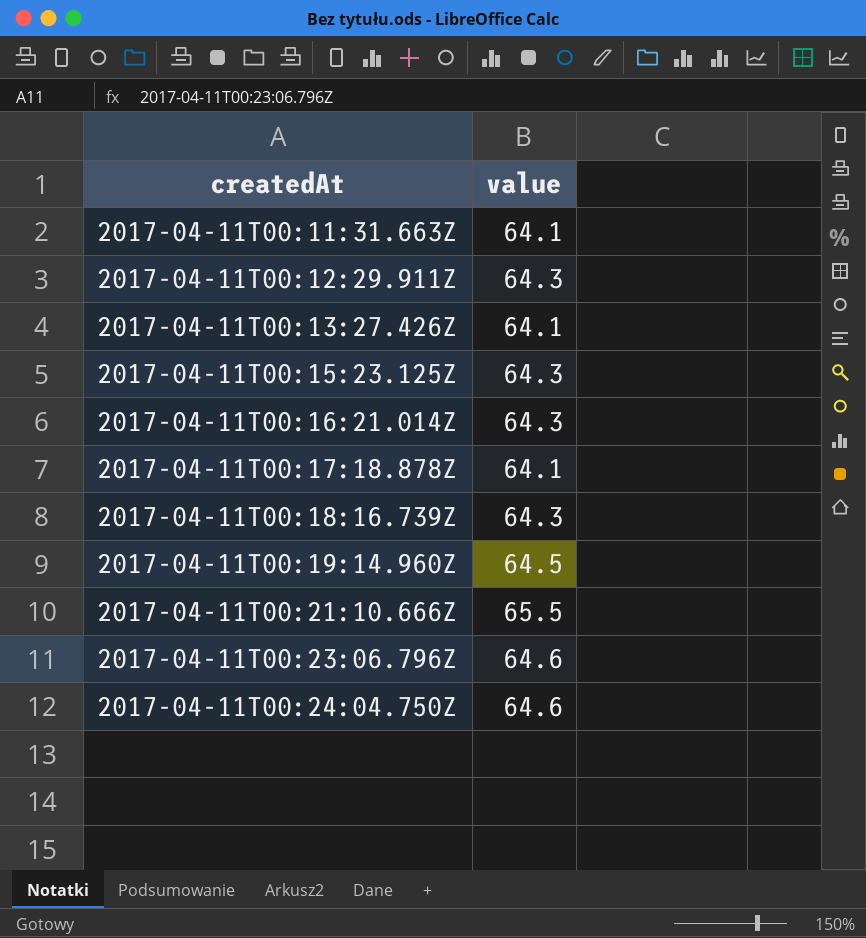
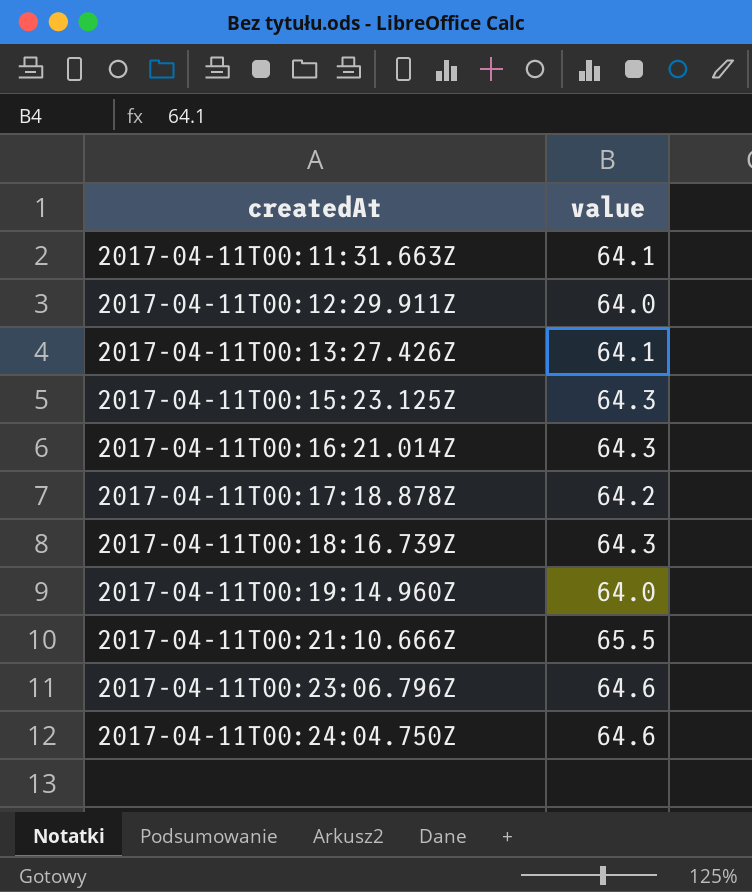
2017-04-11T00:12:29.911Z | value: 64.3 -> 64.0
2017-04-11T00:17:18.878Z | value: 64.1 -> 64.2
2017-04-11T00:19:14.960Z | value: 64.5 -> 64.0

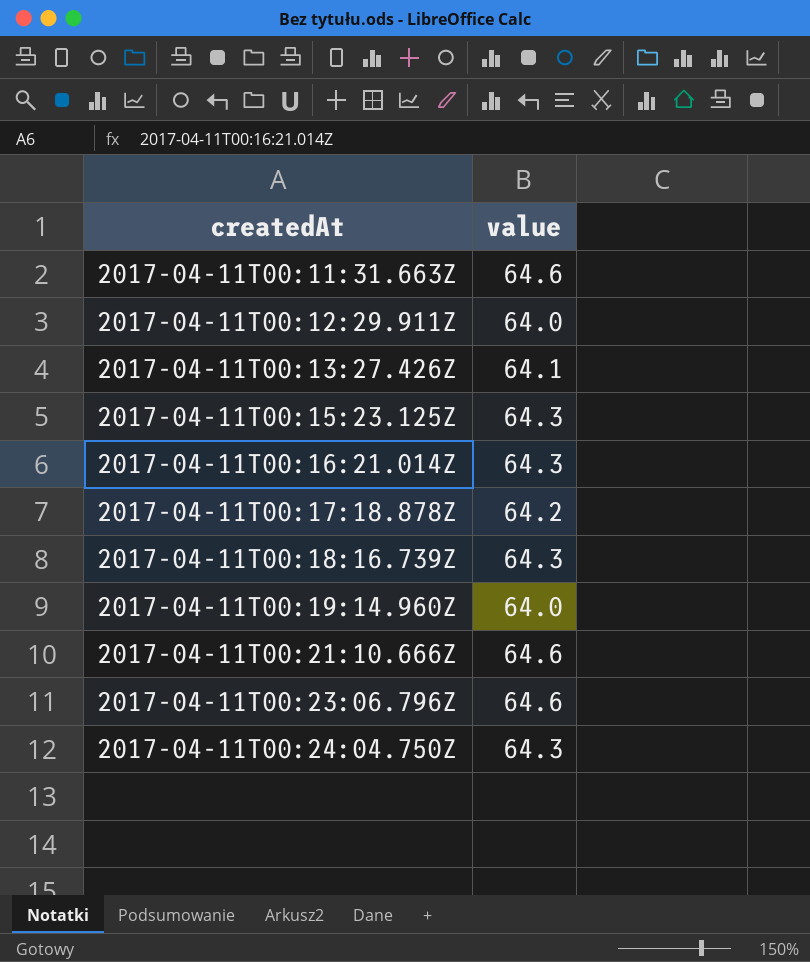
2017-04-11T00:11:31.663Z | value: 64.1 -> 64.6
2017-04-11T00:21:10.666Z | value: 65.5 -> 64.6
2017-04-11T00:24:04.750Z | value: 64.6 -> 64.3

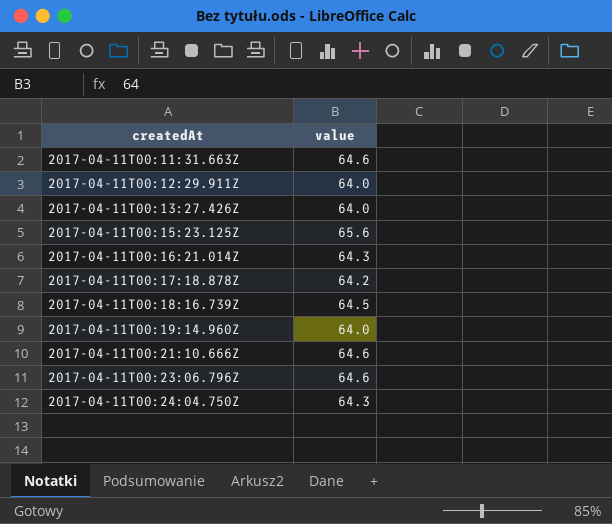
2017-04-11T00:13:27.426Z | value: 64.1 -> 64.0
2017-04-11T00:15:23.125Z | value: 64.3 -> 65.6
2017-04-11T00:18:16.739Z | value: 64.3 -> 64.5

